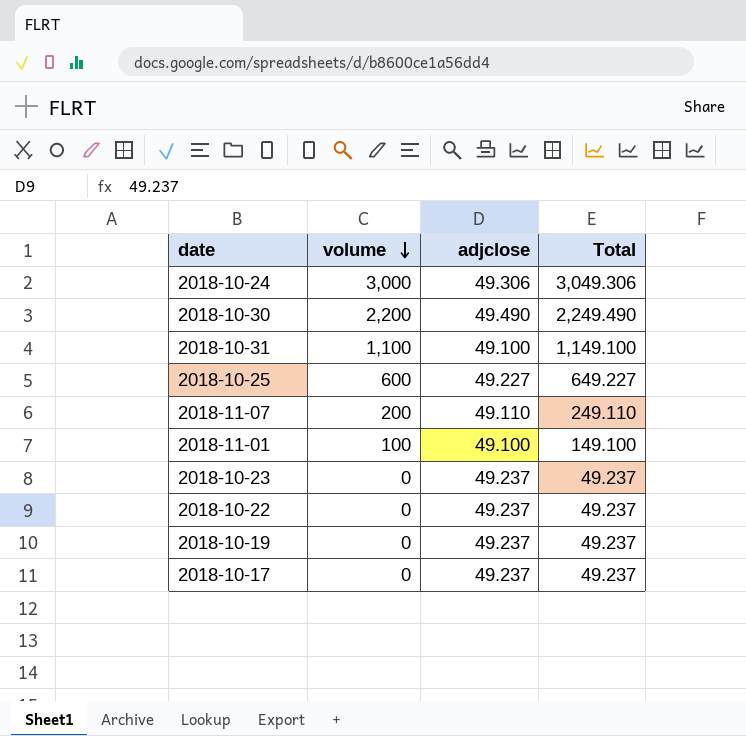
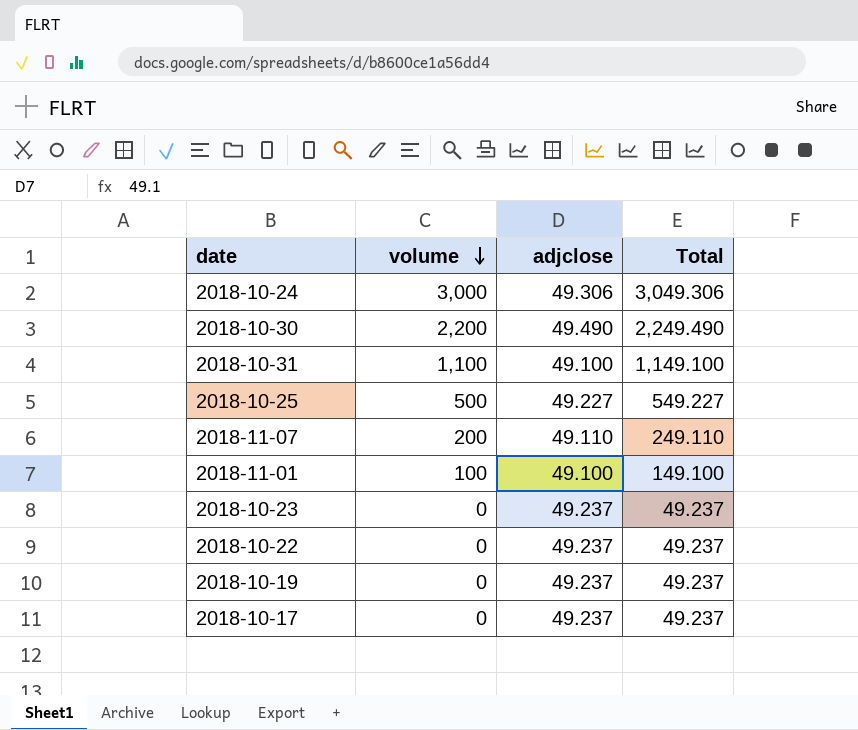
2018-10-25 | volume: 600 -> 500
2018-10-25 | Total: 649.227 -> 549.227

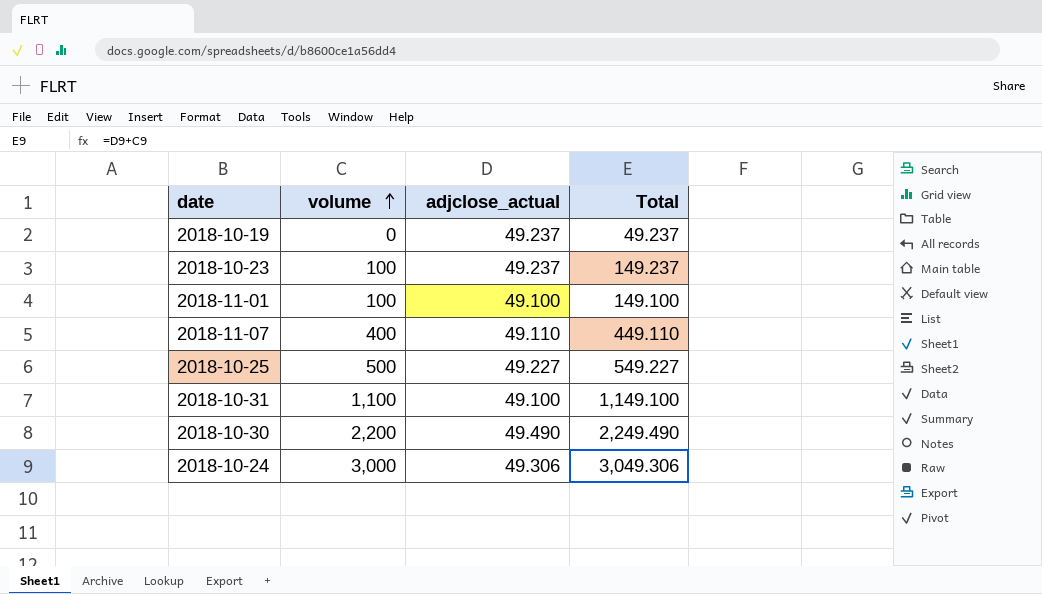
row order: volume descending -> volume ascending
column name: adjclose -> adjclose_actual
row 2018-10-22: 0 | 49.237 | 49.237 -> none
row 2018-10-17: 0 | 49.237 | 49.237 -> none
2018-10-23 | volume: 0 -> 100
2018-10-23 | Total: 49.237 -> 149.237
2018-11-07 | volume: 200 -> 400
2018-11-07 | Total: 249.110 -> 449.110

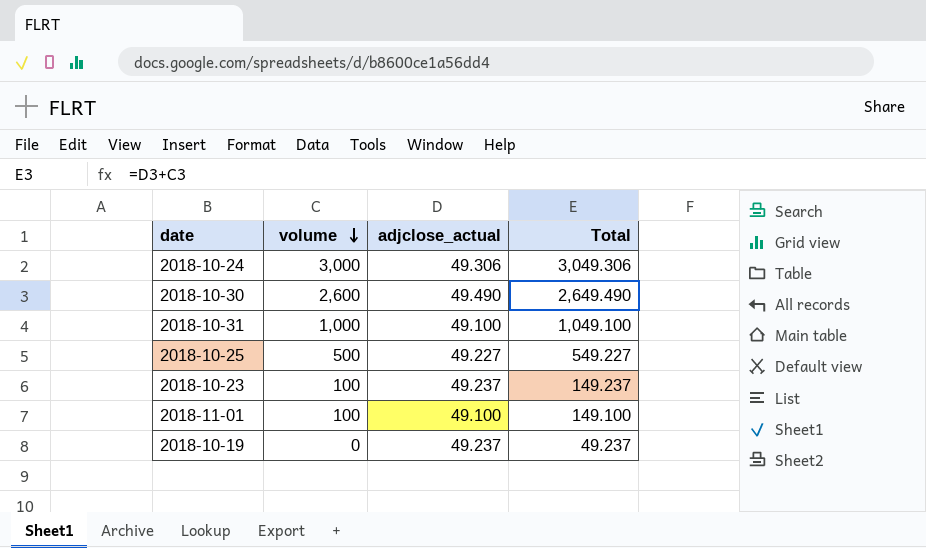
row order: volume ascending -> volume descending
row 2018-11-07: 400 | 49.110 | 449.110 -> none
2018-10-30 | volume: 2,200 -> 2,600
2018-10-30 | Total: 2,249.490 -> 2,649.490
2018-10-31 | volume: 1,100 -> 1,000
2018-10-31 | Total: 1,149.100 -> 1,049.100

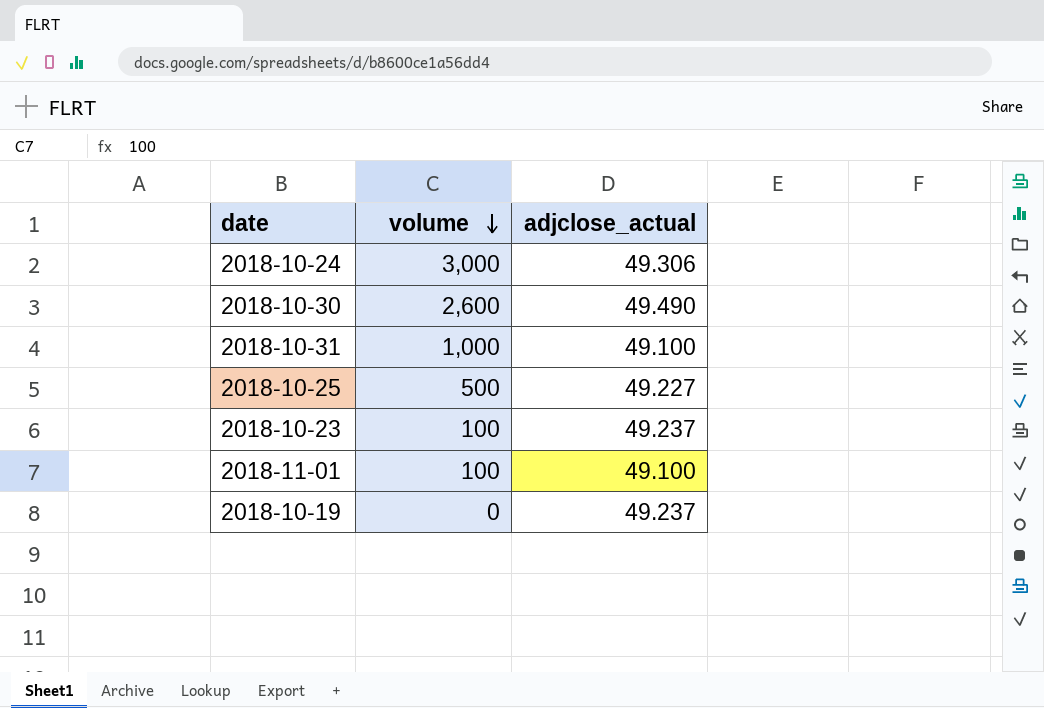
column Total | formula: [volume] + [adjclose_actual] -> none

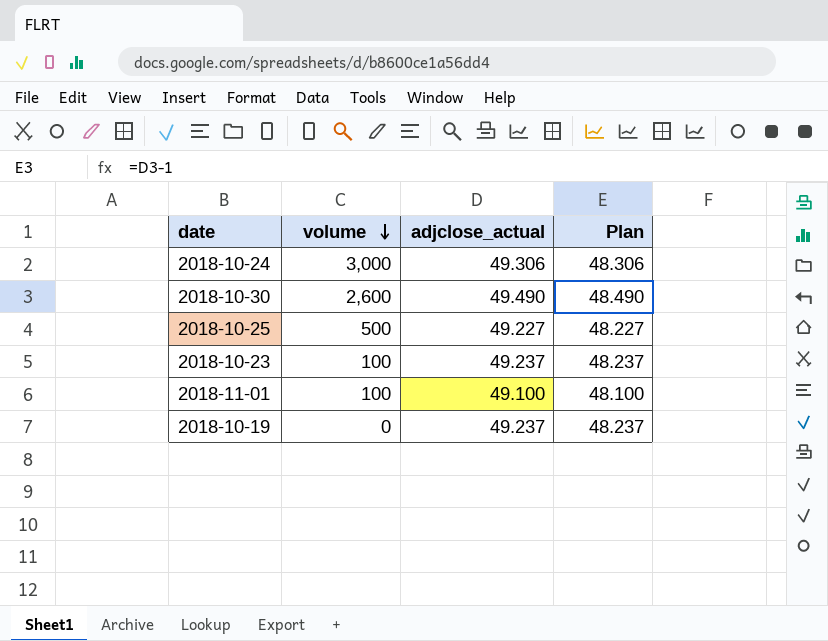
column Plan | formula: none -> [adjclose_actual] - 1
row 2018-10-31: 1,000 | 49.100 -> none

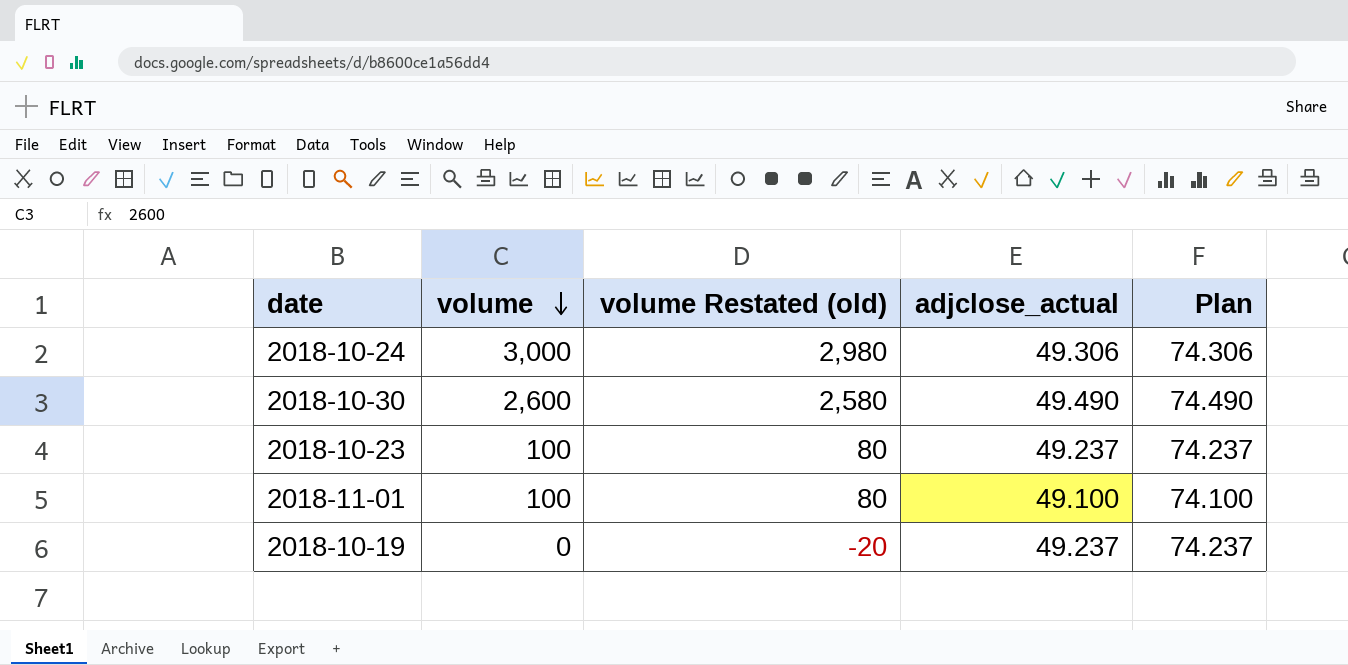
column volume Restated (old) | formula: none -> [volume] - 20
column Plan | formula: [adjclose_actual] - 1 -> [adjclose_actual] + 25
row 2018-10-25: 500 | 49.227 | 48.227 -> none

